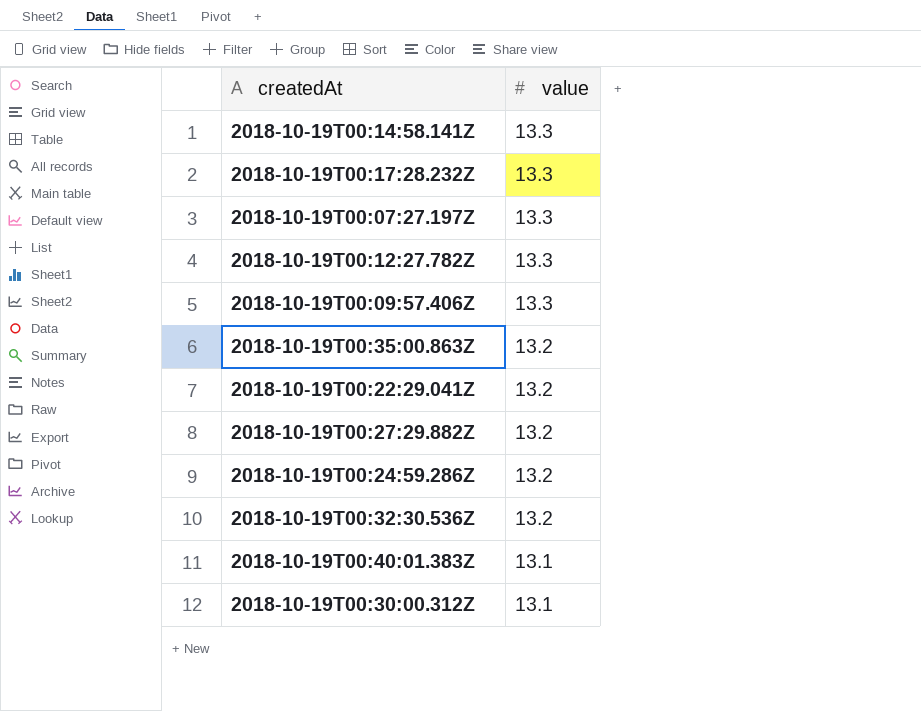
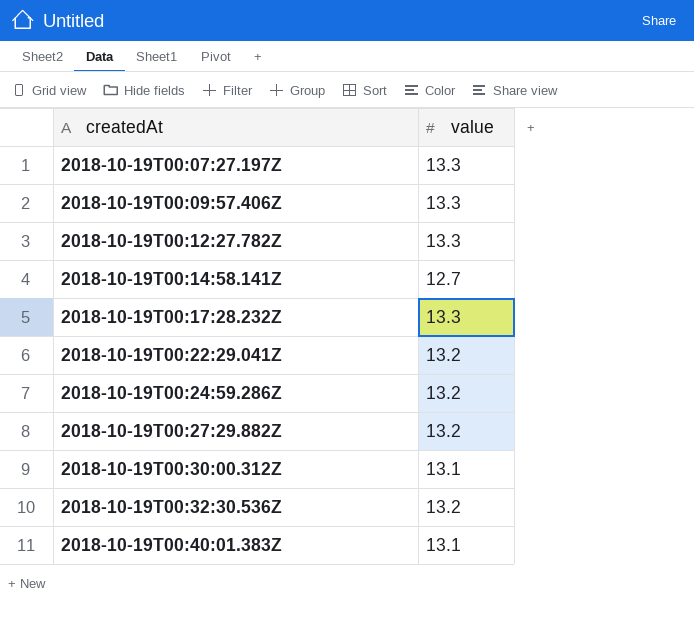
row order: value descending -> createdAt ascending
row 2018-10-19T00:35:00.863Z: 13.2 -> none
2018-10-19T00:14:58.141Z | value: 13.3 -> 12.7

